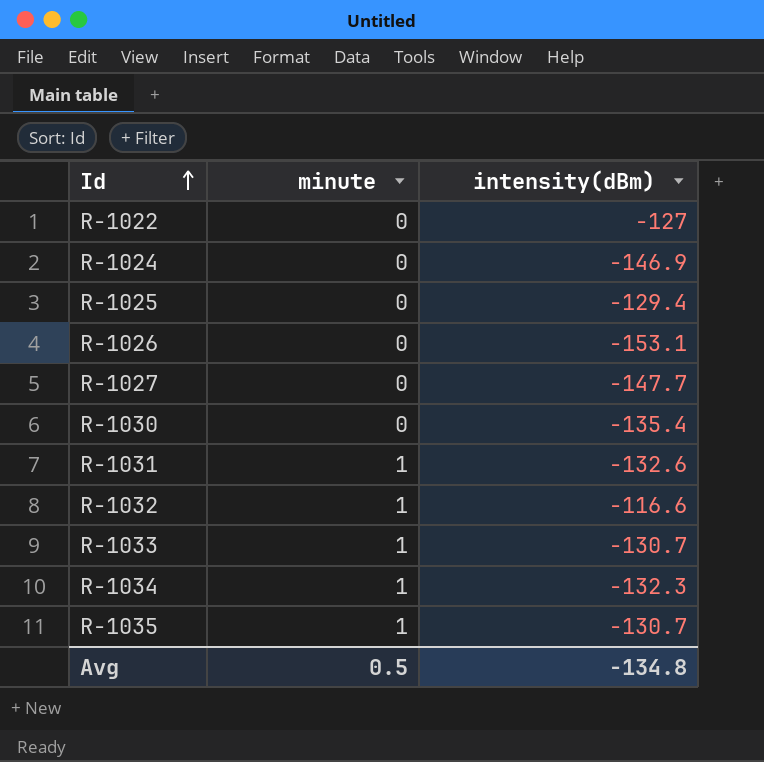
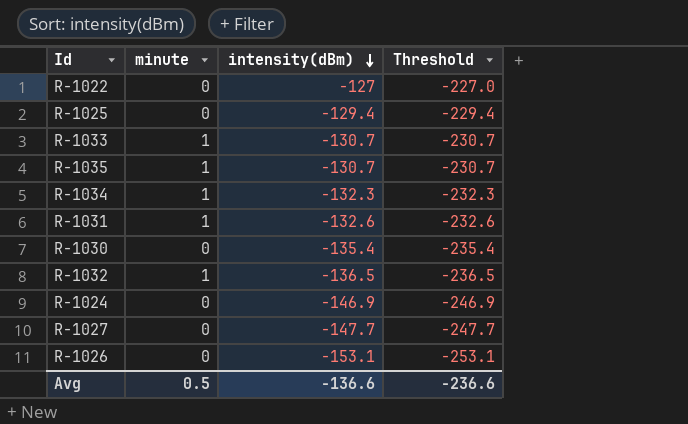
row order: Id ascending -> intensity(dBm) descending
column Threshold | formula: none -> [intensity(dBm)] - 100
R-1032 | intensity(dBm): -116.6 -> -136.5
Avg | intensity(dBm): -134.8 -> -136.6

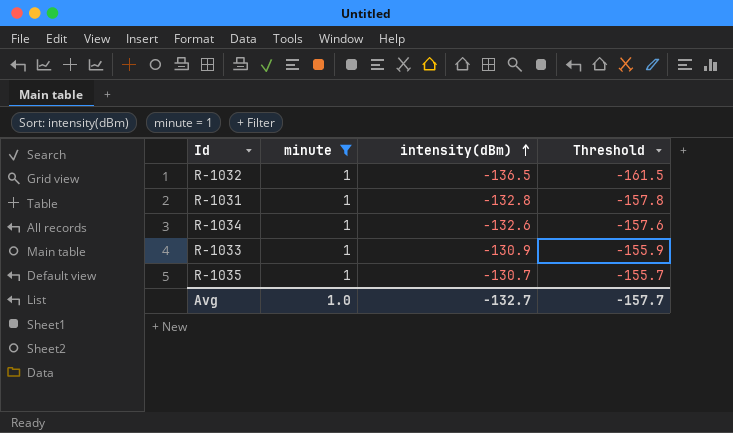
filter: none -> minute = 1
row order: intensity(dBm) descending -> intensity(dBm) ascending
column Threshold | formula: [intensity(dBm)] - 100 -> [intensity(dBm)] - 25
R-1031 | intensity(dBm): -132.6 -> -132.8
R-1034 | intensity(dBm): -132.3 -> -132.6
R-1033 | intensity(dBm): -130.7 -> -130.9
Avg | minute: 0.5 -> 1.0
Avg | intensity(dBm): -136.6 -> -132.7
Avg | Threshold: -236.6 -> -157.7

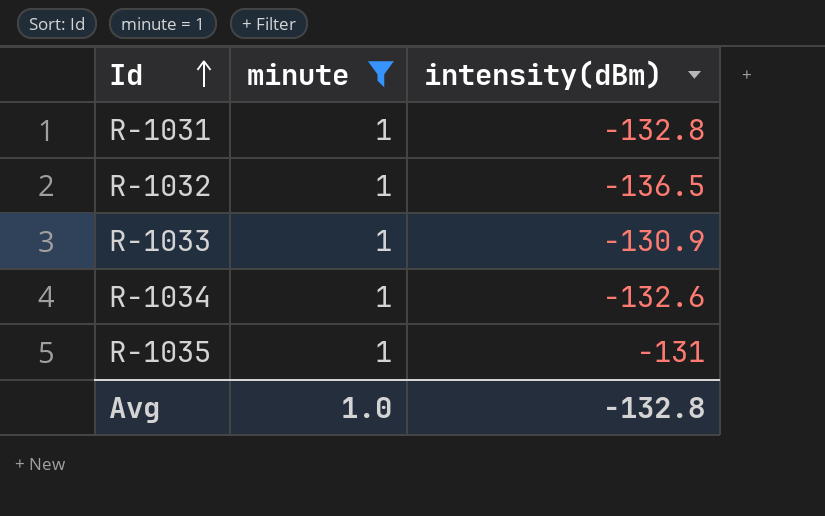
row order: intensity(dBm) ascending -> Id ascending
column Threshold | formula: [intensity(dBm)] - 25 -> none
R-1035 | intensity(dBm): -130.7 -> -131
Avg | intensity(dBm): -132.7 -> -132.8

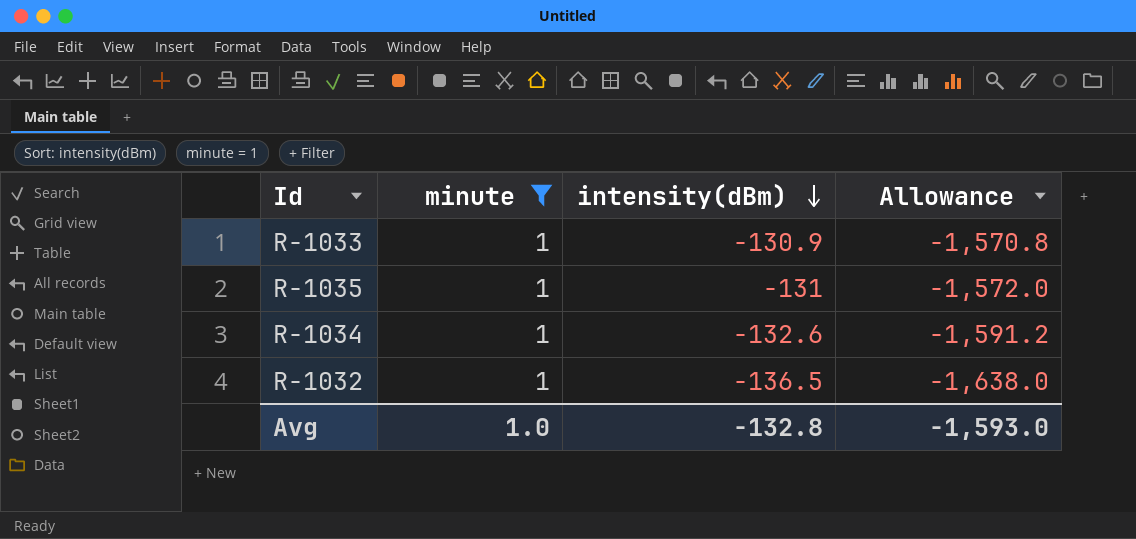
row order: Id ascending -> intensity(dBm) descending
column Allowance | formula: none -> [intensity(dBm)] * 12
row R-1031: 1 | -132.8 -> none

